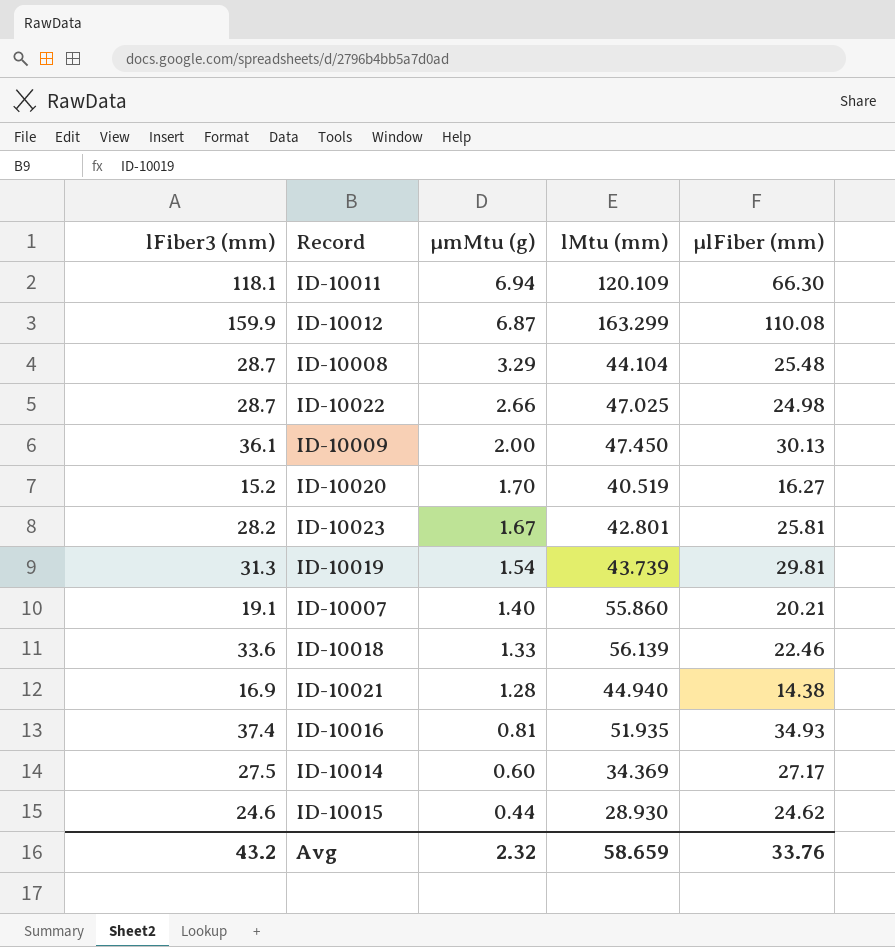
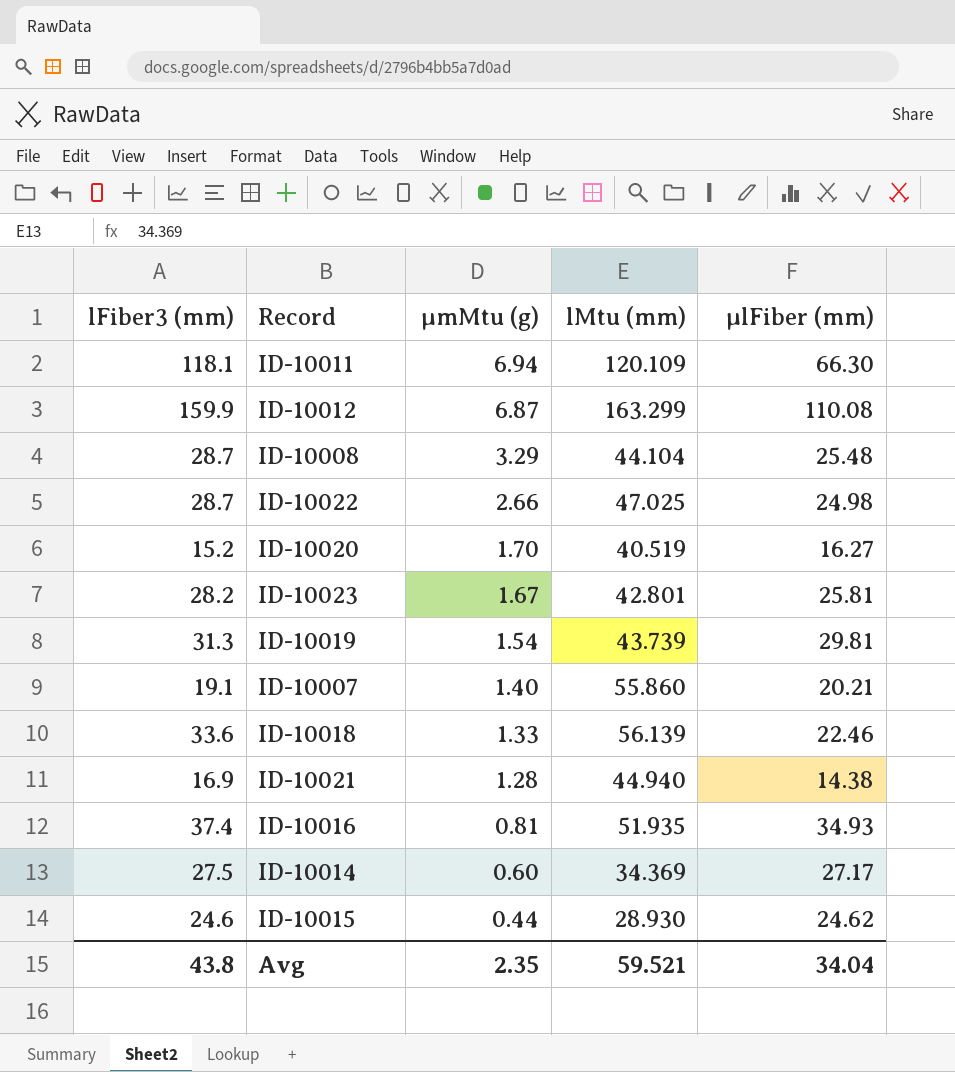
row ID-10009: 36.1 | 2.00 | 47.450 | 30.13 -> none
Avg | lFiber3 (mm): 43.2 -> 43.8
Avg | µmMtu (g): 2.32 -> 2.35
Avg | lMtu (mm): 58.659 -> 59.521
Avg | µlFiber (mm): 33.76 -> 34.04

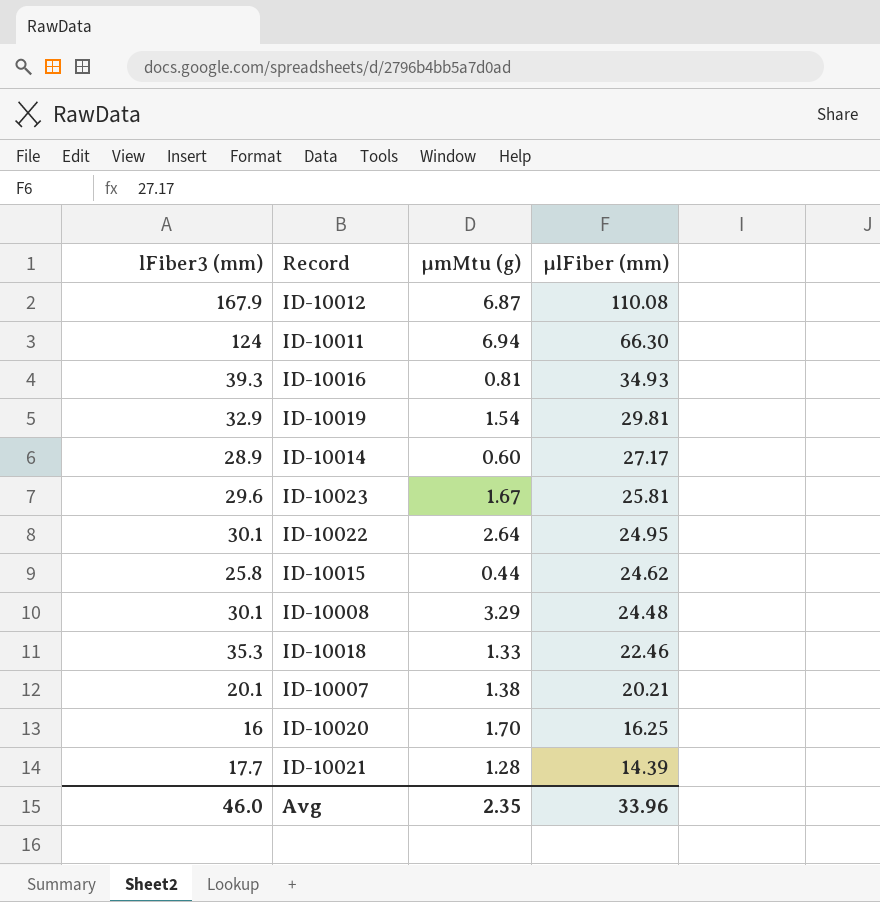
row order: µmMtu (g) descending -> µlFiber (mm) descending
column lMtu (mm) | position: 4 -> none
ID-10012 | lFiber3 (mm): 159.9 -> 167.9
ID-10011 | lFiber3 (mm): 118.1 -> 124
ID-10016 | lFiber3 (mm): 37.4 -> 39.3
ID-10019 | lFiber3 (mm): 31.3 -> 32.9
ID-10014 | lFiber3 (mm): 27.5 -> 28.9
ID-10023 | lFiber3 (mm): 28.2 -> 29.6
ID-10022 | lFiber3 (mm): 28.7 -> 30.1
ID-10022 | µmMtu (g): 2.66 -> 2.64
ID-10022 | µlFiber (mm): 24.98 -> 24.95
ID-10015 | lFiber3 (mm): 24.6 -> 25.8
ID-10008 | lFiber3 (mm): 28.7 -> 30.1
ID-10008 | µlFiber (mm): 25.48 -> 24.48
ID-10018 | lFiber3 (mm): 33.6 -> 35.3
ID-10007 | lFiber3 (mm): 19.1 -> 20.1
ID-10007 | µmMtu (g): 1.40 -> 1.38
ID-10020 | lFiber3 (mm): 15.2 -> 16
ID-10020 | µlFiber (mm): 16.27 -> 16.25
ID-10021 | lFiber3 (mm): 16.9 -> 17.7
ID-10021 | µlFiber (mm): 14.38 -> 14.39
Avg | lFiber3 (mm): 43.8 -> 46.0
Avg | µlFiber (mm): 34.04 -> 33.96

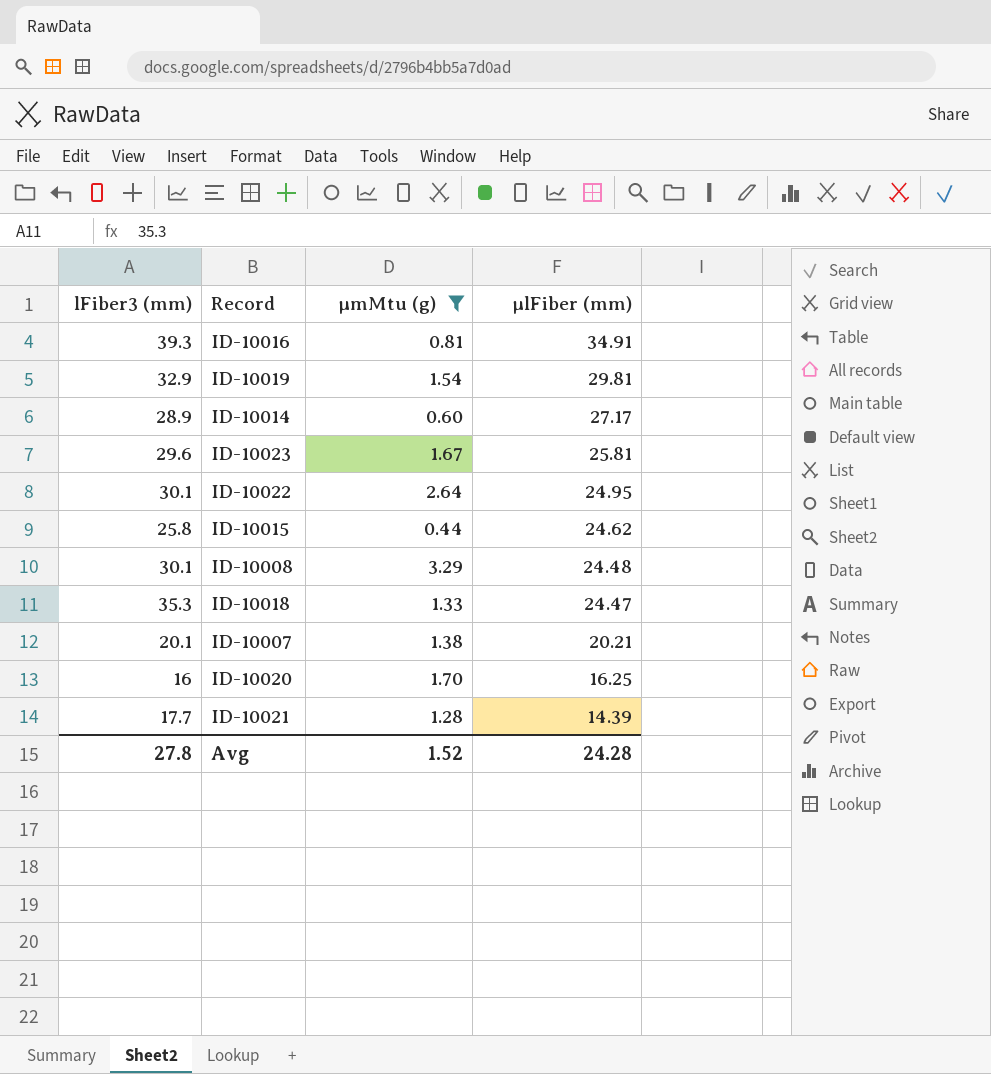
filter: none -> µmMtu (g) <= 3.29
ID-10016 | µlFiber (mm): 34.93 -> 34.91
ID-10018 | µlFiber (mm): 22.46 -> 24.47
Avg | lFiber3 (mm): 46.0 -> 27.8
Avg | µmMtu (g): 2.35 -> 1.52
Avg | µlFiber (mm): 33.96 -> 24.28

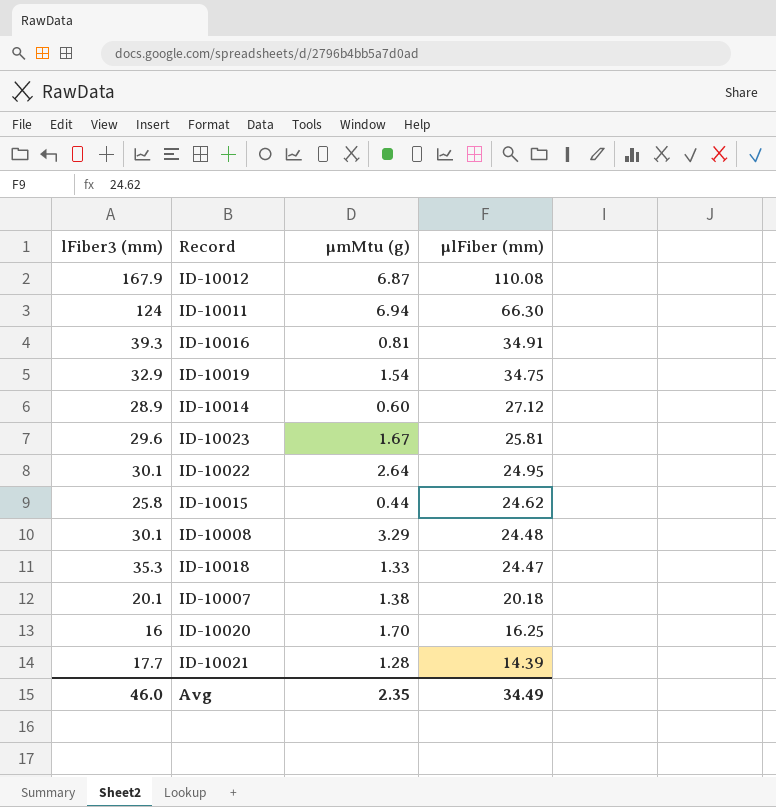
filter: µmMtu (g) <= 3.29 -> none
ID-10019 | µlFiber (mm): 29.81 -> 34.75
ID-10014 | µlFiber (mm): 27.17 -> 27.12
ID-10007 | µlFiber (mm): 20.21 -> 20.18
Avg | lFiber3 (mm): 27.8 -> 46.0
Avg | µmMtu (g): 1.52 -> 2.35
Avg | µlFiber (mm): 24.28 -> 34.49

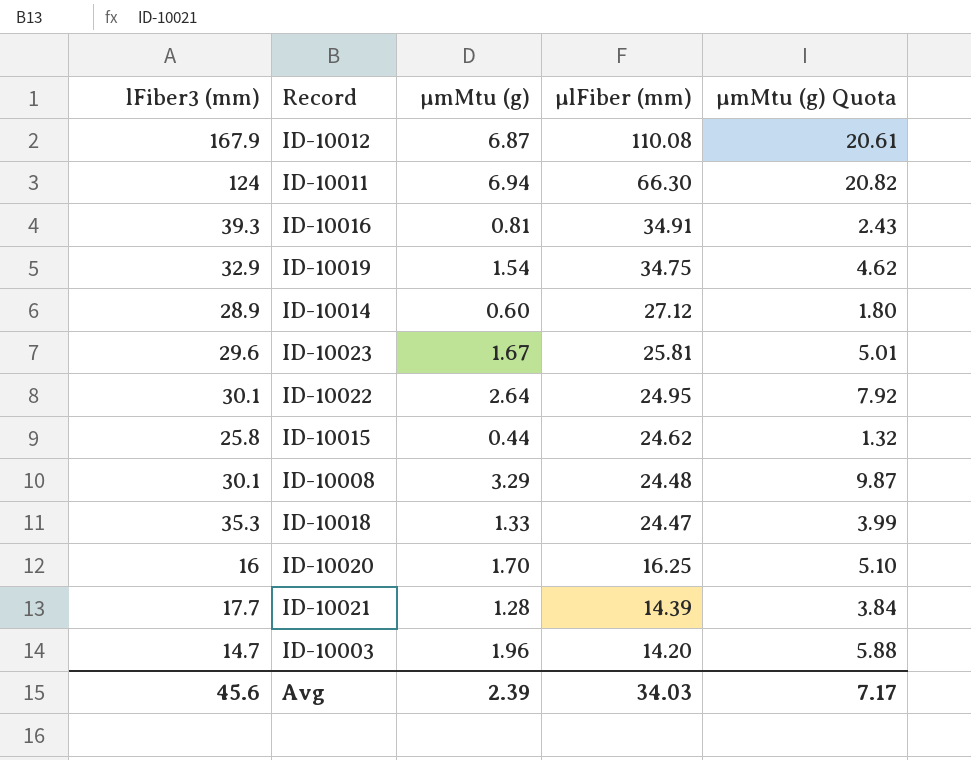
column µmMtu (g) Quota | formula: none -> [µmMtu (g)] * 3
row ID-10007: 20.1 | 1.38 | 20.18 -> none
row ID-10003: none -> 14.7 | 1.96 | 14.20 | 5.88
Avg | lFiber3 (mm): 46.0 -> 45.6
Avg | µmMtu (g): 2.35 -> 2.39
Avg | µlFiber (mm): 34.49 -> 34.03

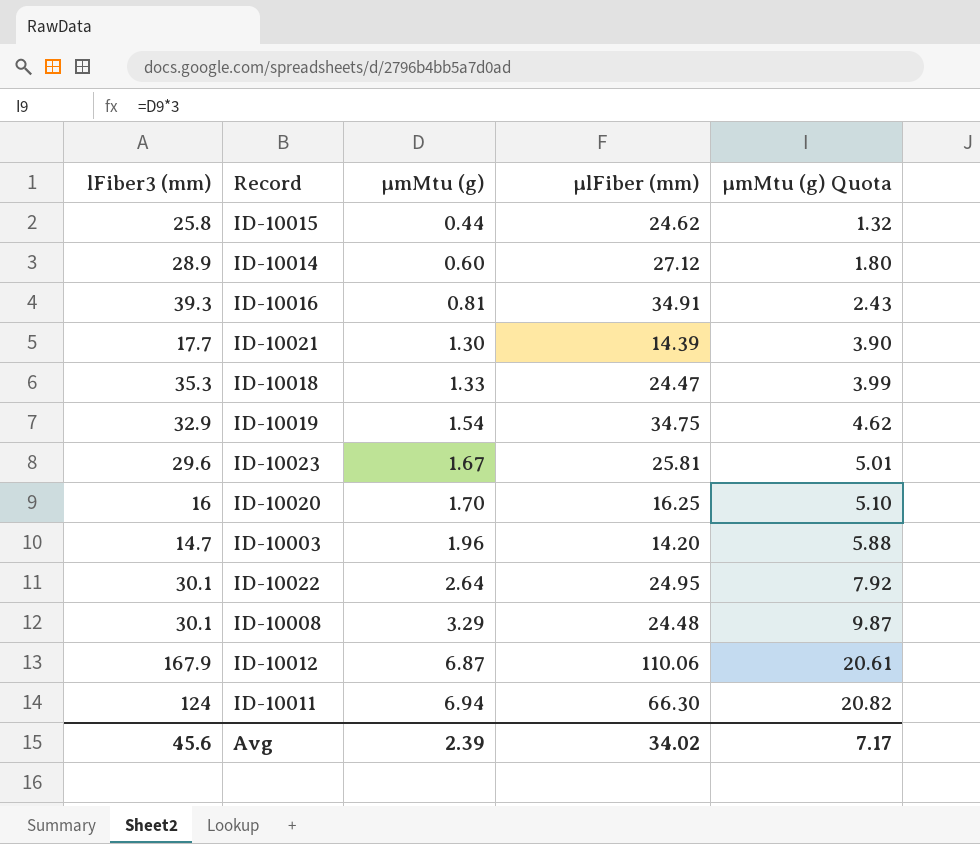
row order: µlFiber (mm) descending -> µmMtu (g) ascending
ID-10021 | µmMtu (g): 1.28 -> 1.30
ID-10021 | µmMtu (g) Quota: 3.84 -> 3.90
ID-10012 | µlFiber (mm): 110.08 -> 110.06
Avg | µlFiber (mm): 34.03 -> 34.02

